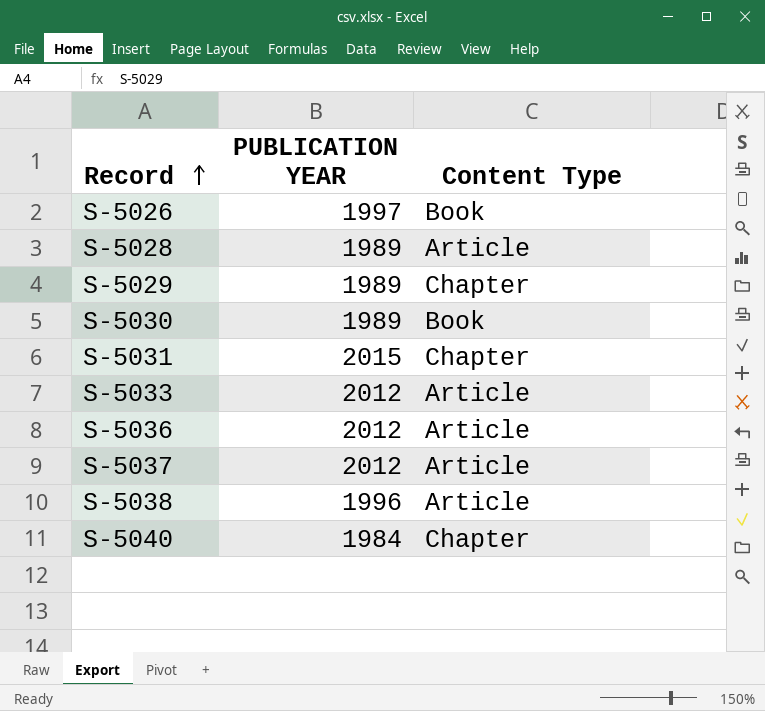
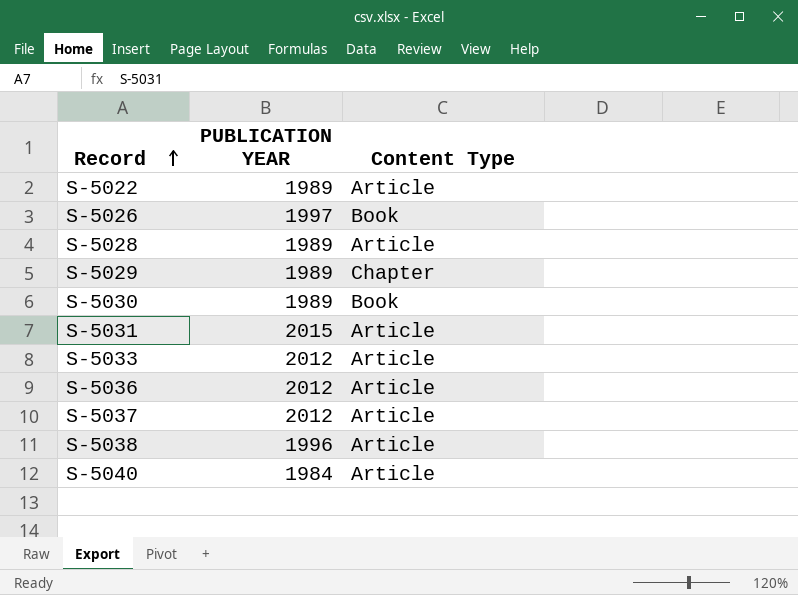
row S-5022: none -> 1989 | Article
S-5031 | Content Type: Chapter -> Article
S-5040 | Content Type: Chapter -> Article

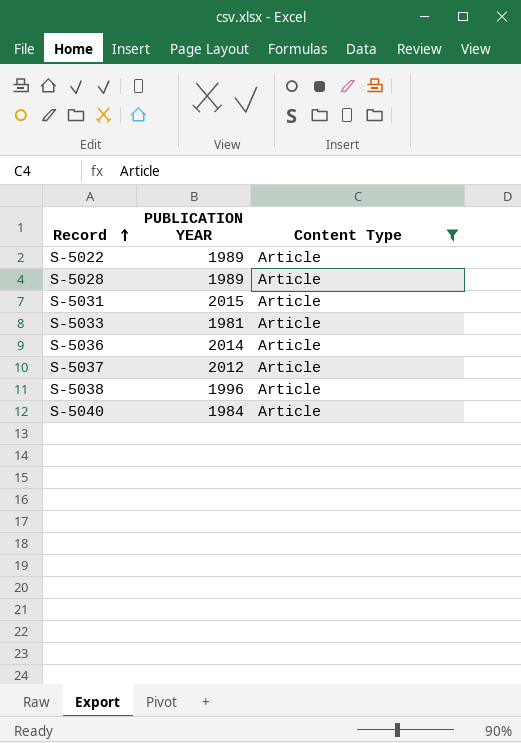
filter: none -> Content Type = Article
S-5033 | PUBLICATION YEAR: 2012 -> 1981
S-5036 | PUBLICATION YEAR: 2012 -> 2014

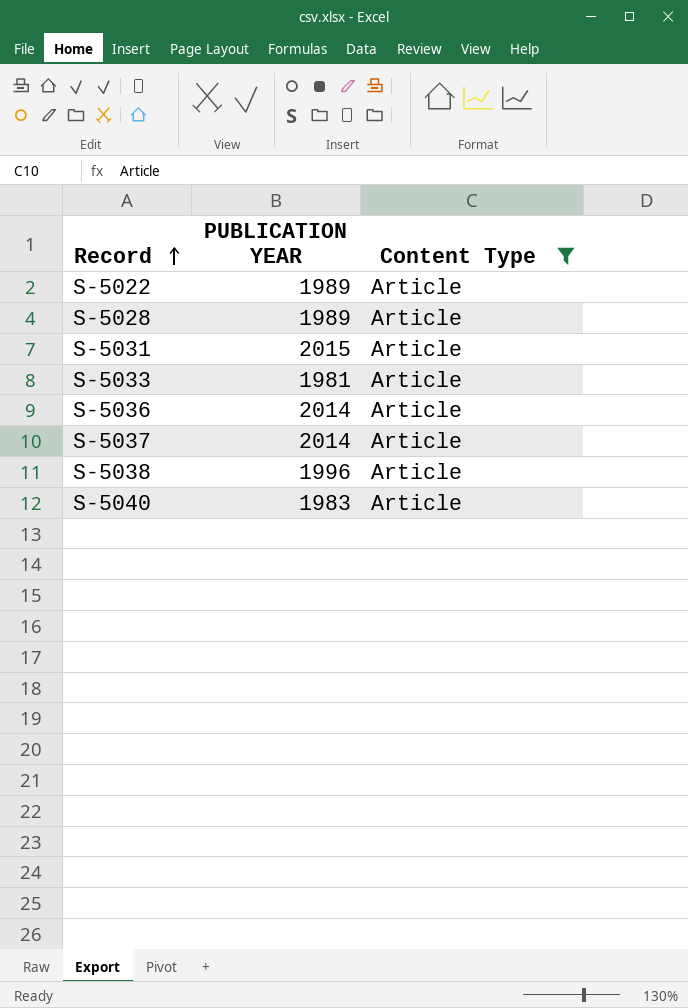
S-5037 | PUBLICATION YEAR: 2012 -> 2014
S-5040 | PUBLICATION YEAR: 1984 -> 1983

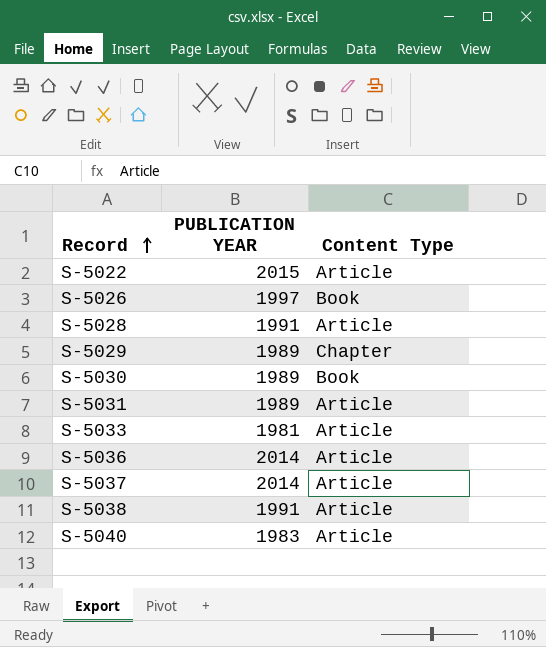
filter: Content Type = Article -> none
S-5022 | PUBLICATION YEAR: 1989 -> 2015
S-5028 | PUBLICATION YEAR: 1989 -> 1991
S-5031 | PUBLICATION YEAR: 2015 -> 1989
S-5038 | PUBLICATION YEAR: 1996 -> 1991

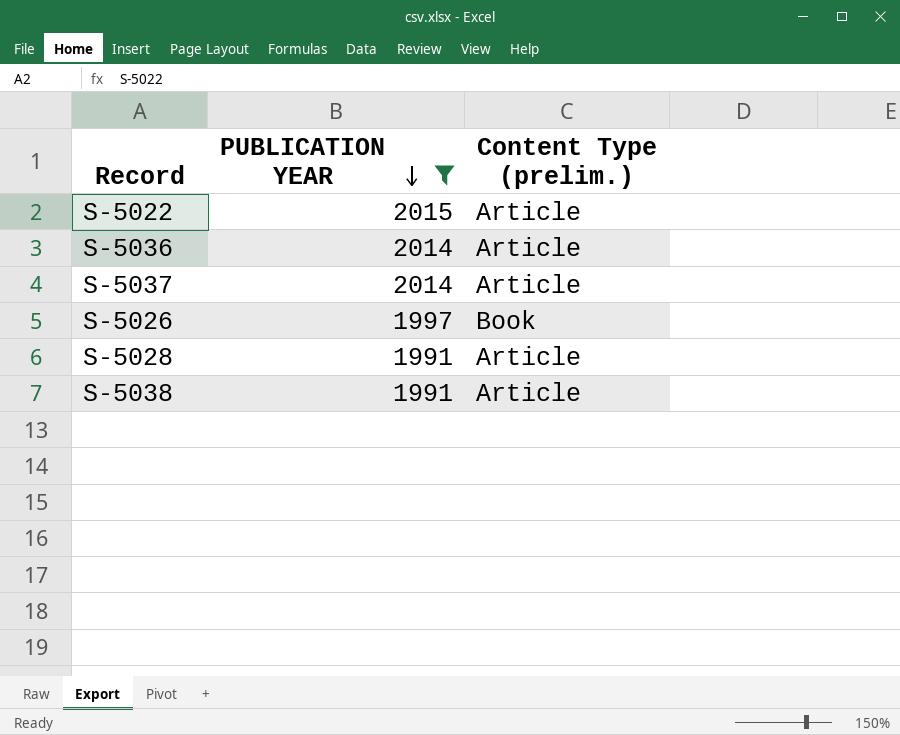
filter: none -> PUBLICATION YEAR >= 1991
row order: Record ascending -> PUBLICATION YEAR descending
column name: Content Type -> Content Type (prelim.)

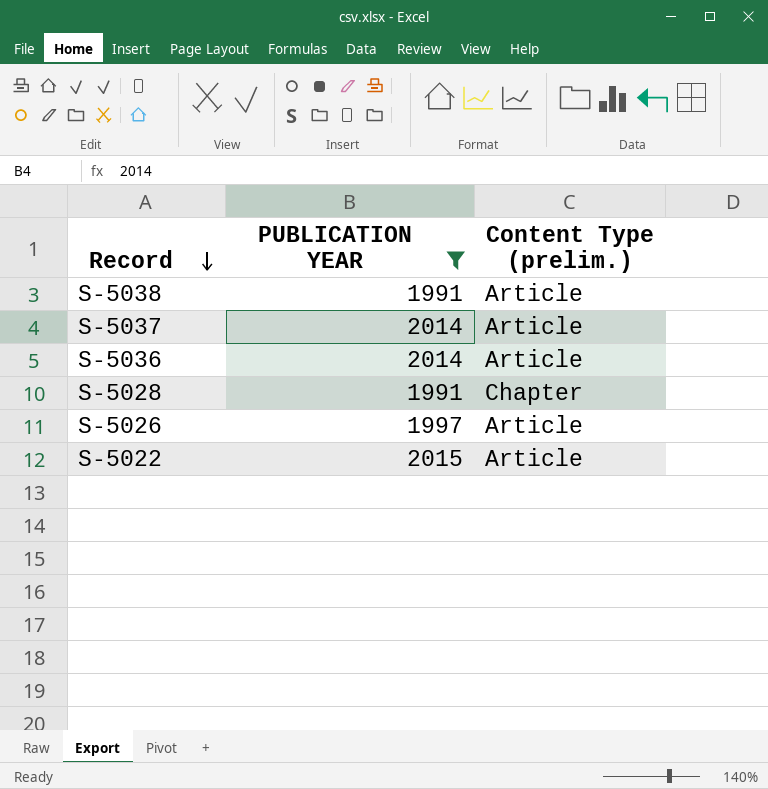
row order: PUBLICATION YEAR descending -> Record descending
S-5028 | Content Type (prelim.): Article -> Chapter
S-5026 | Content Type (prelim.): Book -> Article

